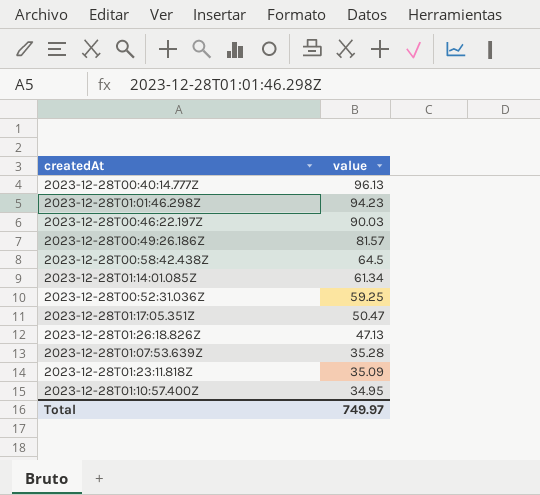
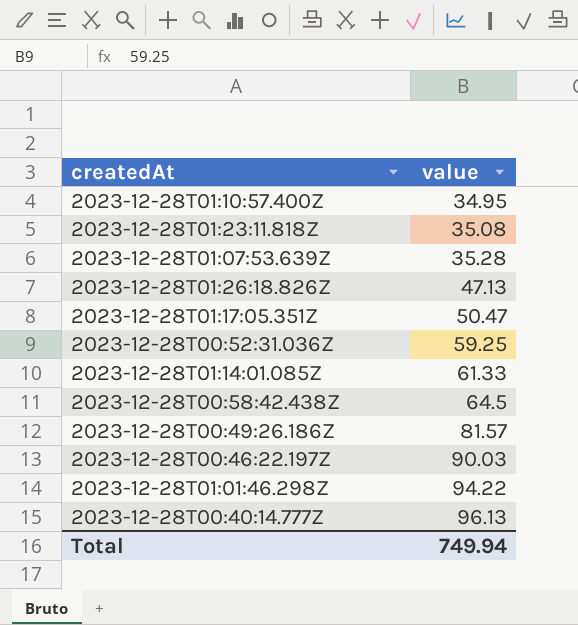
row order: value descending -> value ascending
2023-12-28T01:23:11.818Z | value: 35.09 -> 35.08
2023-12-28T01:14:01.085Z | value: 61.34 -> 61.33
2023-12-28T01:01:46.298Z | value: 94.23 -> 94.22
Total | value: 749.97 -> 749.94

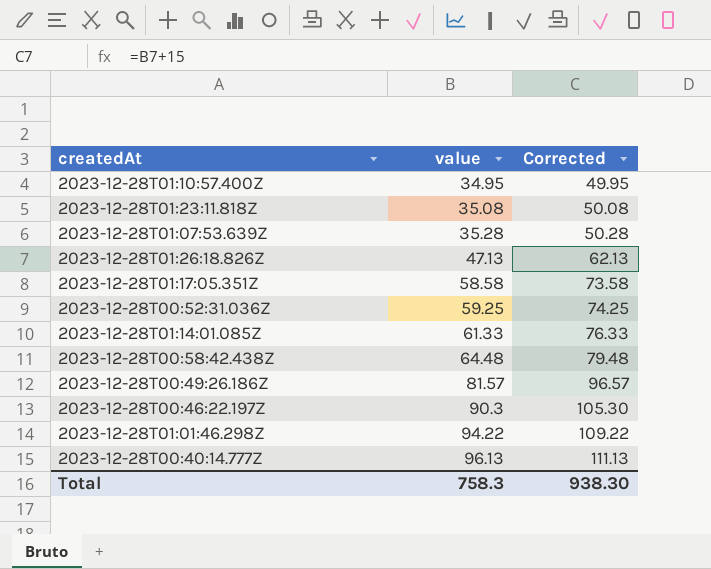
column Corrected | formula: none -> [value] + 15
2023-12-28T01:17:05.351Z | value: 50.47 -> 58.58
2023-12-28T00:58:42.438Z | value: 64.5 -> 64.48
2023-12-28T00:46:22.197Z | value: 90.03 -> 90.3
Total | value: 749.94 -> 758.3

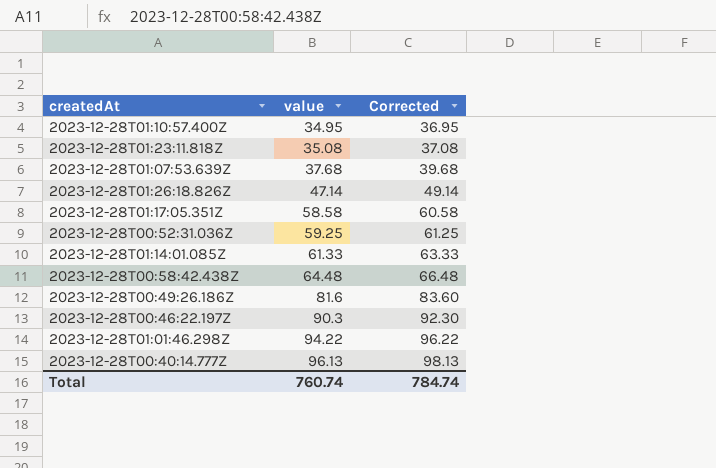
column Corrected | formula: [value] + 15 -> [value] + 2
2023-12-28T01:07:53.639Z | value: 35.28 -> 37.68
2023-12-28T01:26:18.826Z | value: 47.13 -> 47.14
2023-12-28T00:49:26.186Z | value: 81.57 -> 81.6
Total | value: 758.3 -> 760.74
Total | Corrected: 938.30 -> 784.74

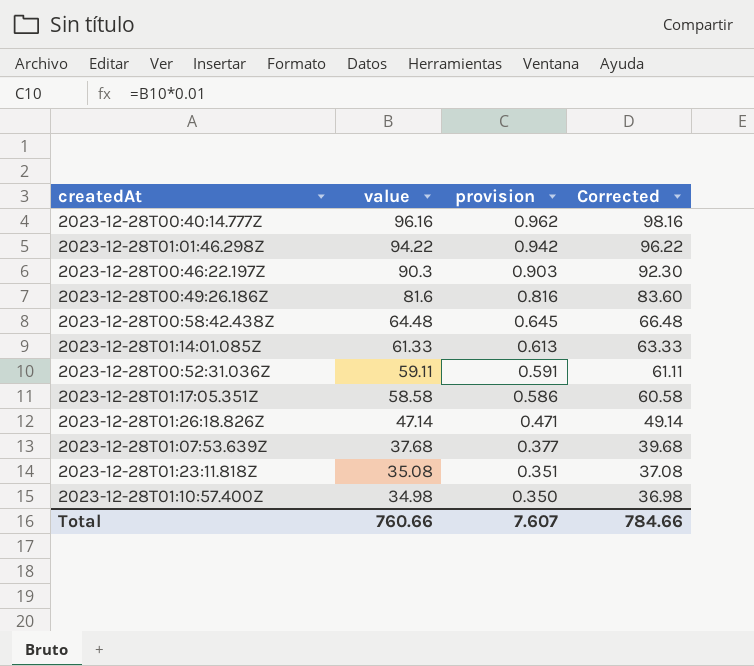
row order: value ascending -> value descending
column provision | formula: none -> [value] * 0.01
2023-12-28T00:40:14.777Z | value: 96.13 -> 96.16
2023-12-28T00:40:14.777Z | Corrected: 98.13 -> 98.16
2023-12-28T00:52:31.036Z | value: 59.25 -> 59.11
2023-12-28T00:52:31.036Z | Corrected: 61.25 -> 61.11
2023-12-28T01:10:57.400Z | value: 34.95 -> 34.98
2023-12-28T01:10:57.400Z | Corrected: 36.95 -> 36.98
Total | value: 760.74 -> 760.66
Total | Corrected: 784.74 -> 784.66

